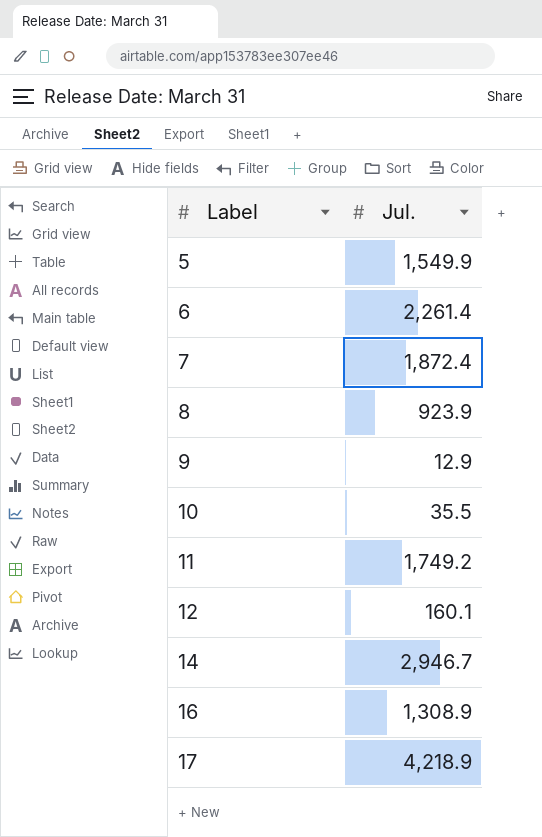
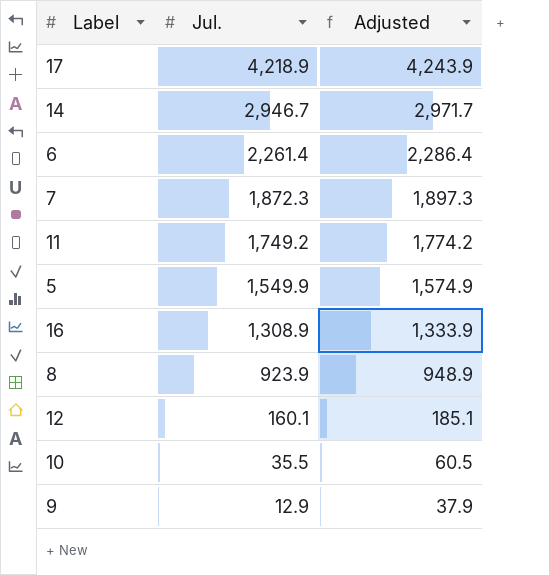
row order: Label ascending -> Jul. descending
column Adjusted | formula: none -> [Jul.] + 25
7 | Jul.: 1,872.4 -> 1,872.3

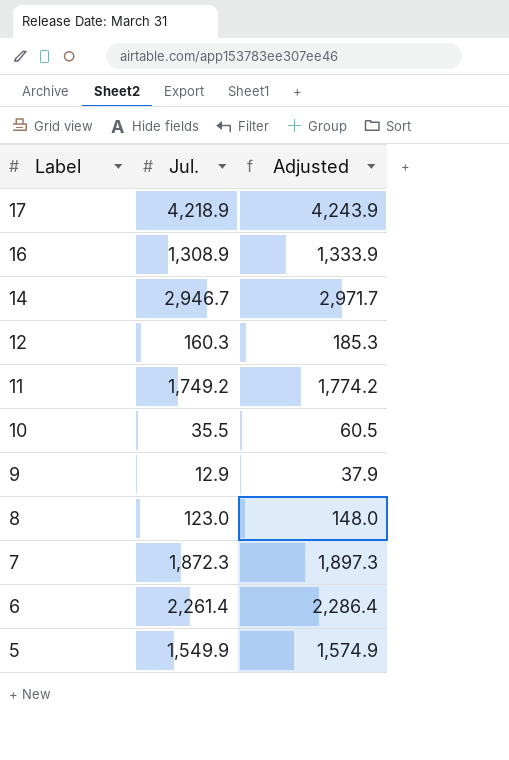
row order: Jul. descending -> Label descending
12 | Jul.: 160.1 -> 160.3
12 | Adjusted: 185.1 -> 185.3
8 | Jul.: 923.9 -> 123.0
8 | Adjusted: 948.9 -> 148.0

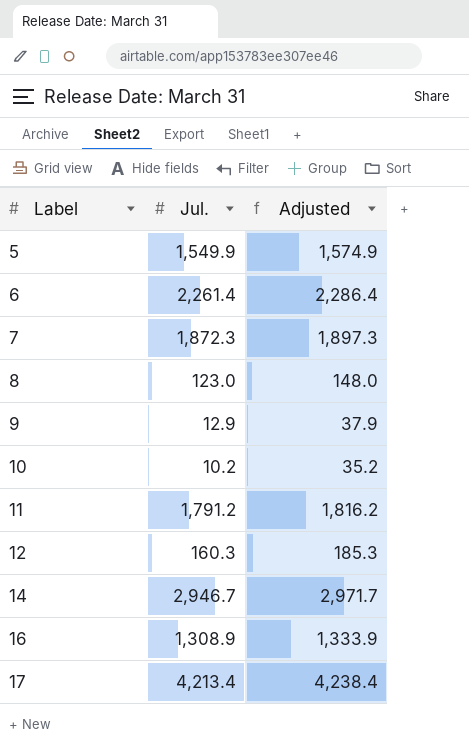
row order: Label descending -> Label ascending
10 | Jul.: 35.5 -> 10.2
10 | Adjusted: 60.5 -> 35.2
11 | Jul.: 1,749.2 -> 1,791.2
11 | Adjusted: 1,774.2 -> 1,816.2
17 | Jul.: 4,218.9 -> 4,213.4
17 | Adjusted: 4,243.9 -> 4,238.4

